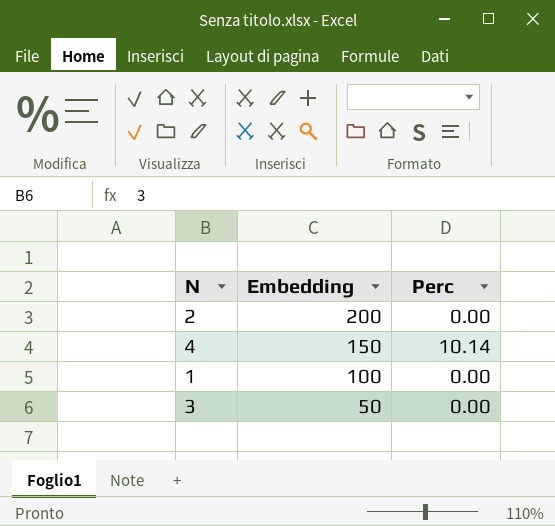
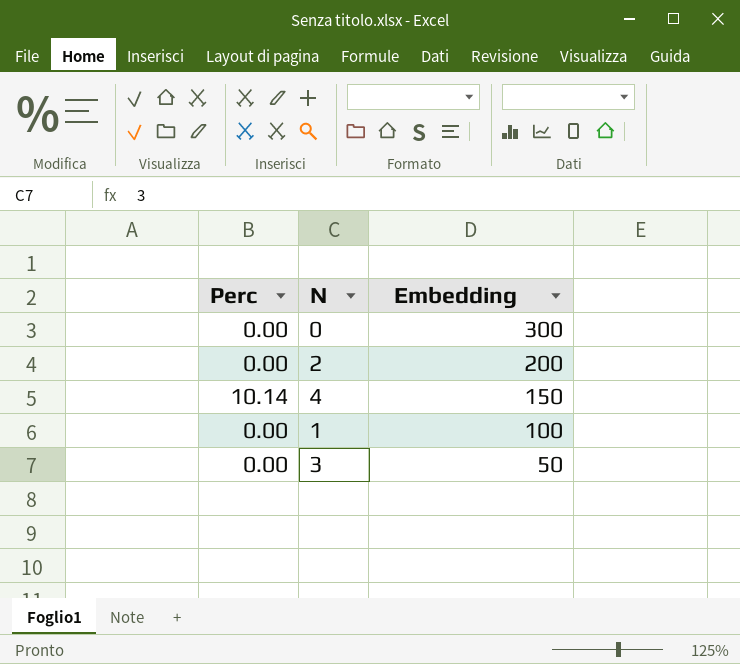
column Perc | position: 3 -> 1
row 0: none -> 0.00 | 300

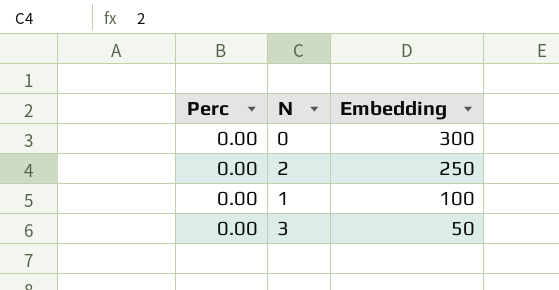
row 4: 10.14 | 150 -> none
2 | Embedding: 200 -> 250

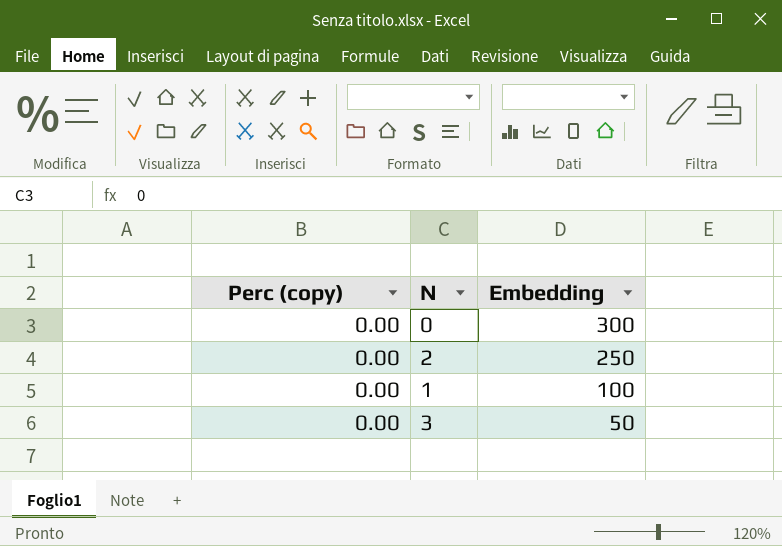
column name: Perc -> Perc (copy)

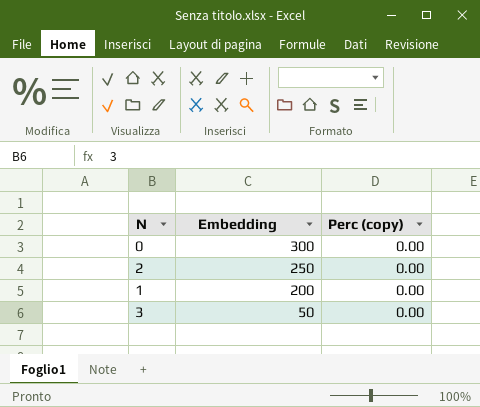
column Perc (copy) | position: 1 -> 3
1 | Embedding: 100 -> 200

